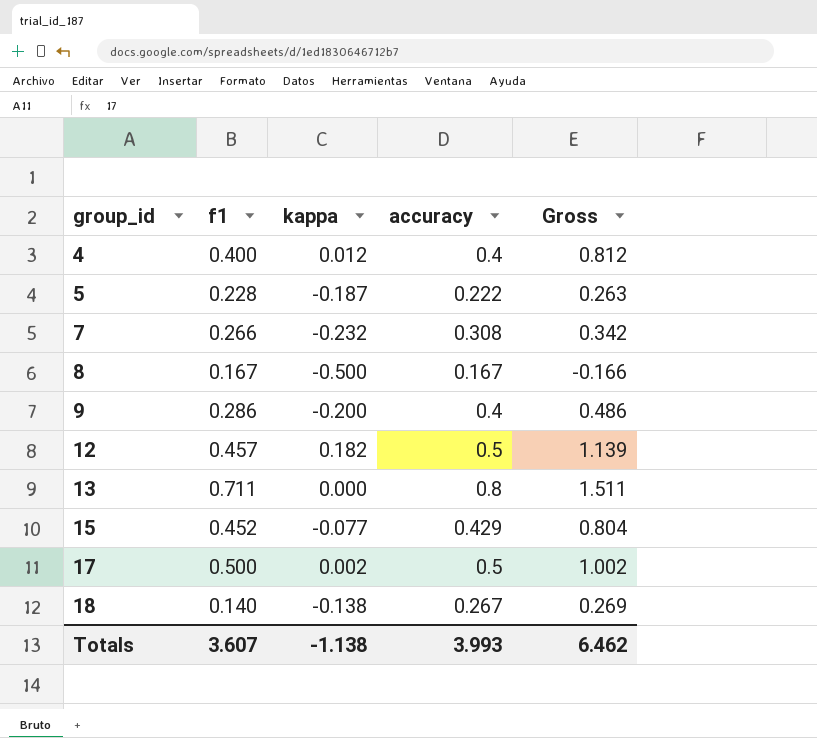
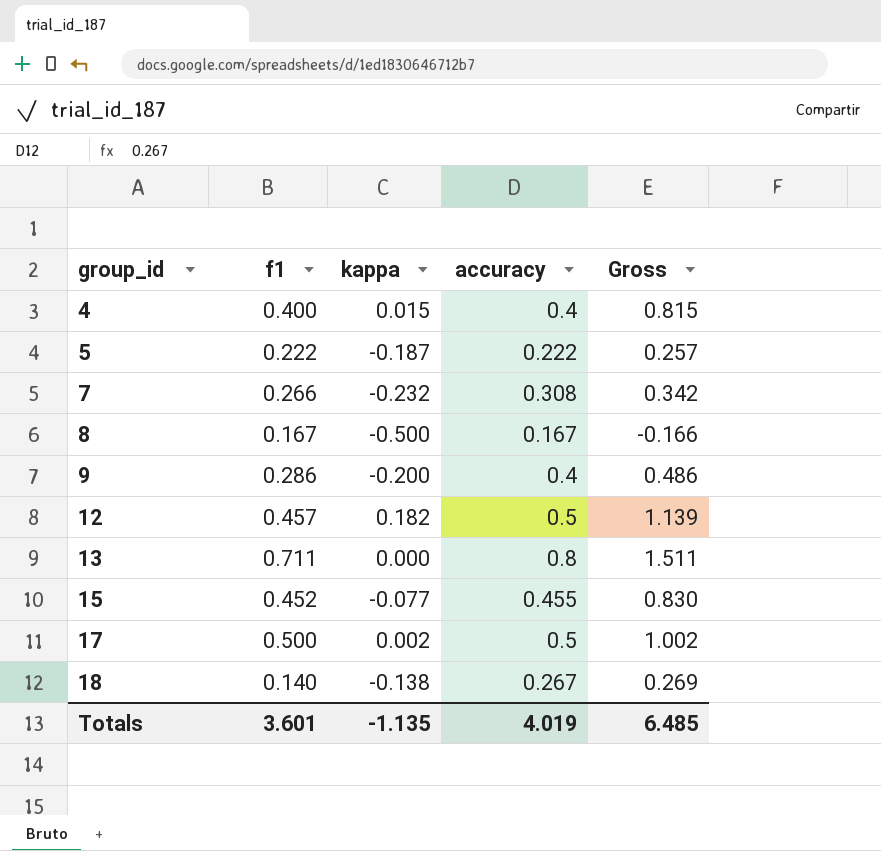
4 | kappa: 0.012 -> 0.015
4 | Gross: 0.812 -> 0.815
5 | f1: 0.228 -> 0.222
5 | Gross: 0.263 -> 0.257
15 | accuracy: 0.429 -> 0.455
15 | Gross: 0.804 -> 0.830
Totals | f1: 3.607 -> 3.601
Totals | kappa: -1.138 -> -1.135
Totals | accuracy: 3.993 -> 4.019
Totals | Gross: 6.462 -> 6.485

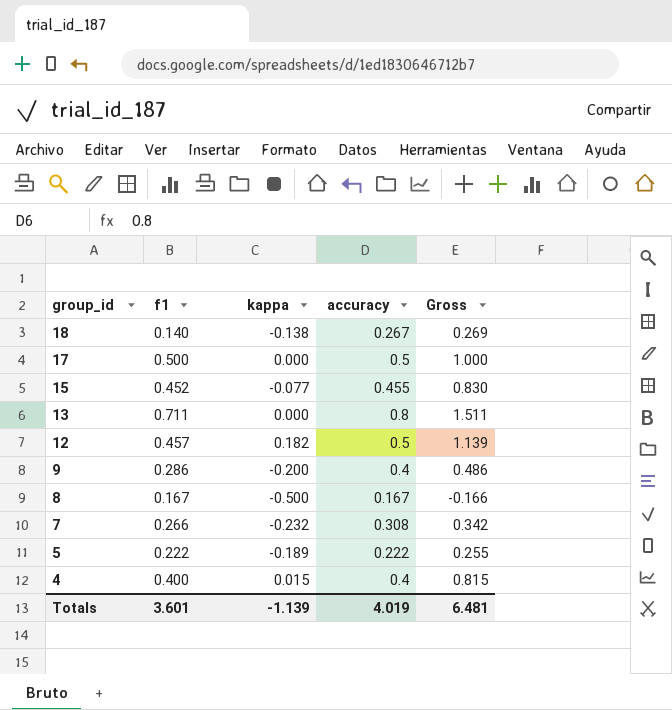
row order: group_id ascending -> group_id descending
17 | kappa: 0.002 -> 0.000
17 | Gross: 1.002 -> 1.000
5 | kappa: -0.187 -> -0.189
5 | Gross: 0.257 -> 0.255
Totals | kappa: -1.135 -> -1.139
Totals | Gross: 6.485 -> 6.481

